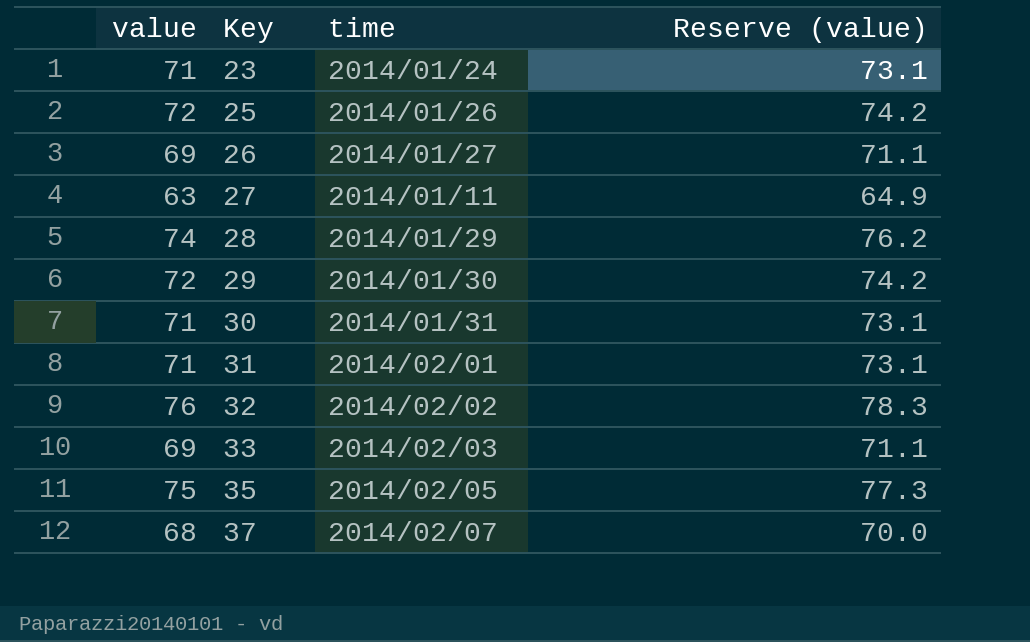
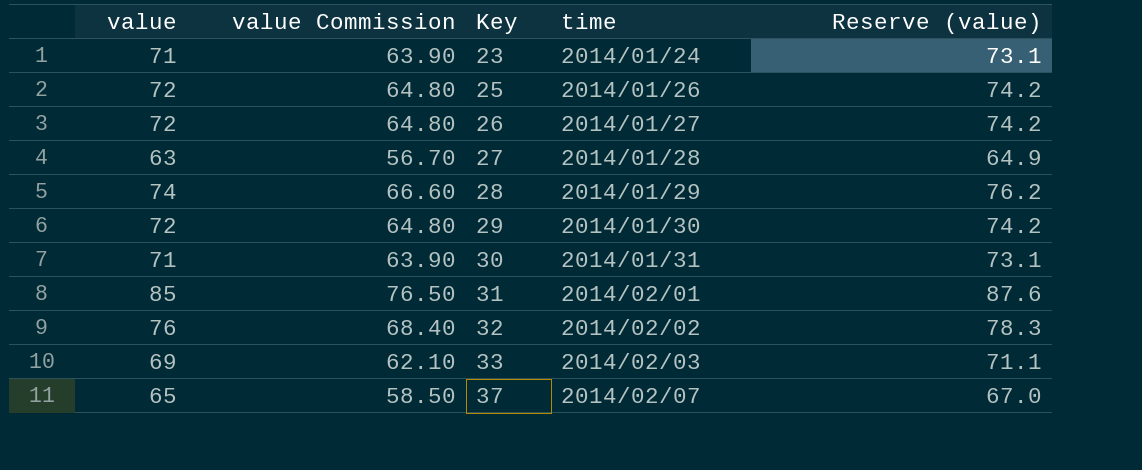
column value Commission | formula: none -> [value] * 0.9
row 35: 75 | 2014/02/05 | 77.3 -> none
26 | value: 69 -> 72
26 | Reserve (value): 71.1 -> 74.2
27 | time: 2014/01/11 -> 2014/01/28
31 | value: 71 -> 85
31 | Reserve (value): 73.1 -> 87.6
37 | value: 68 -> 65
37 | Reserve (value): 70.0 -> 67.0

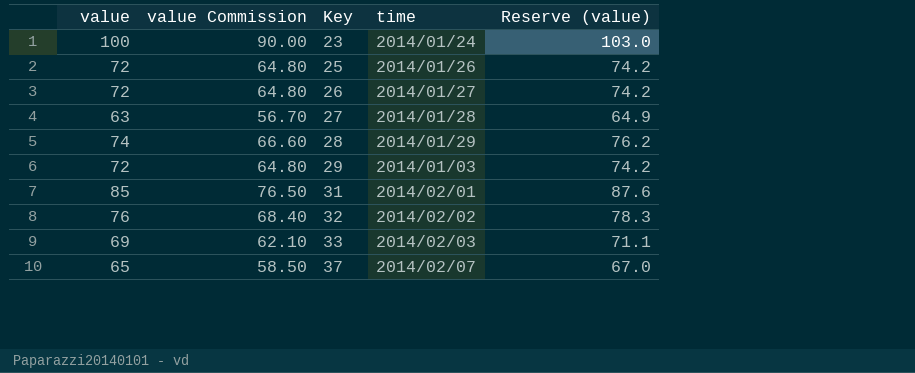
row 30: 71 | 63.90 | 2014/01/31 | 73.1 -> none
23 | value: 71 -> 100
23 | value Commission: 63.90 -> 90.00
23 | Reserve (value): 73.1 -> 103.0
29 | time: 2014/01/30 -> 2014/01/03

